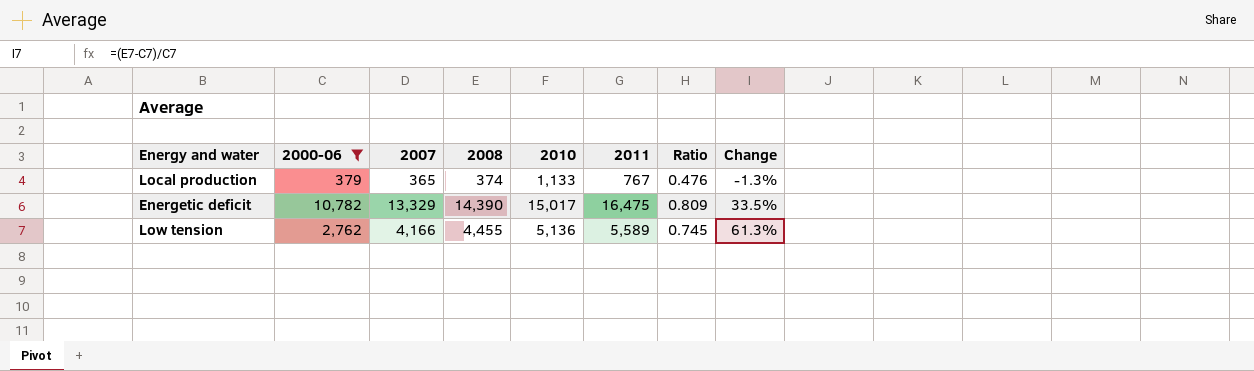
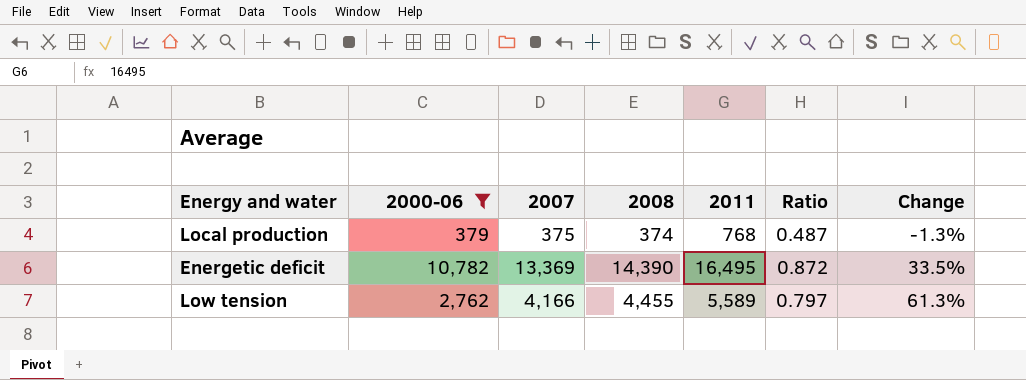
column 2010 | position: 5 -> none
column Ratio | formula: [2007] / [2011] -> [2008] / [2011]
Local production | 2007: 365 -> 375
Local production | 2011: 767 -> 768
Energetic deficit | 2007: 13,329 -> 13,369
Energetic deficit | 2011: 16,475 -> 16,495

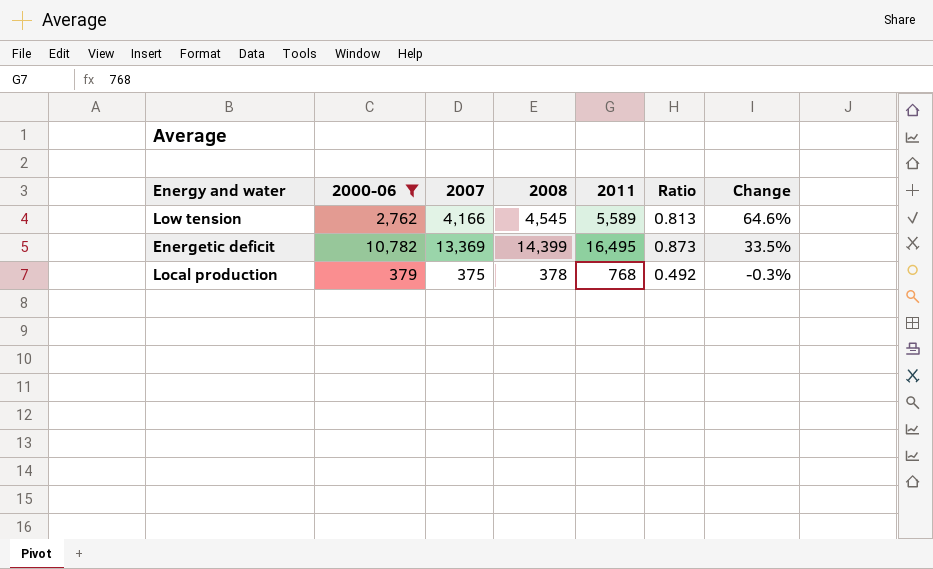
row order: Change ascending -> Change descending
Low tension | 2008: 4,455 -> 4,545
Low tension | Ratio: 0.797 -> 0.813
Low tension | Change: 61.3% -> 64.6%
Energetic deficit | 2008: 14,390 -> 14,399
Energetic deficit | Ratio: 0.872 -> 0.873
Local production | 2008: 374 -> 378
Local production | Ratio: 0.487 -> 0.492
Local production | Change: -1.3% -> -0.3%

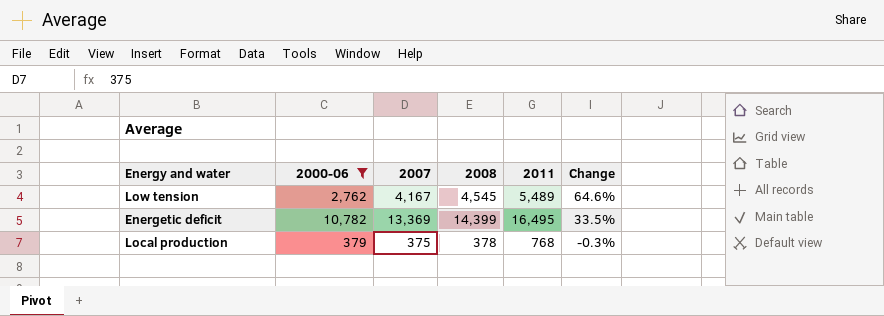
column Ratio | formula: [2008] / [2011] -> none
Low tension | 2007: 4,166 -> 4,167
Low tension | 2011: 5,589 -> 5,489

